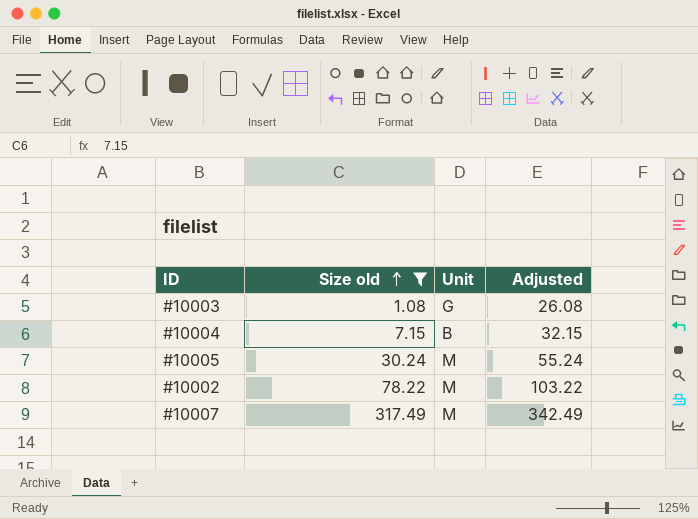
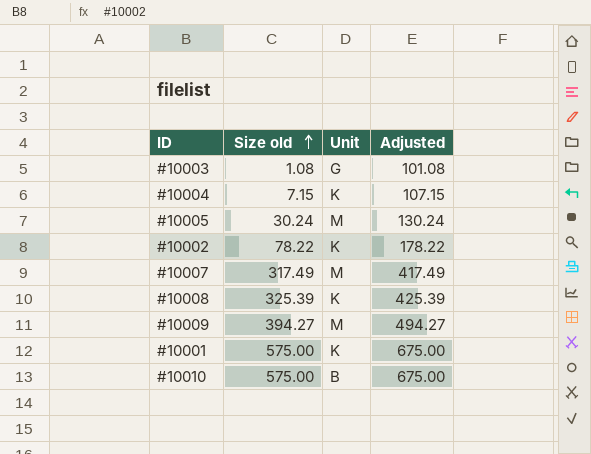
filter: Size old <= 317.49 -> none
column Adjusted | formula: [Size old] + 25 -> [Size old] + 100
#10004 | Unit: B -> K
#10002 | Unit: M -> K

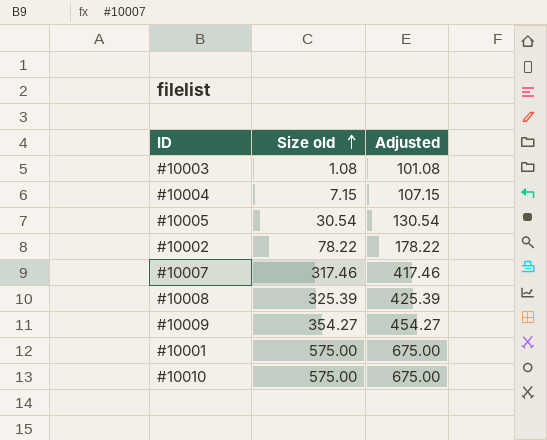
column Unit | position: 3 -> none
#10005 | Size old: 30.24 -> 30.54
#10005 | Adjusted: 130.24 -> 130.54
#10007 | Size old: 317.49 -> 317.46
#10007 | Adjusted: 417.49 -> 417.46
#10009 | Size old: 394.27 -> 354.27
#10009 | Adjusted: 494.27 -> 454.27

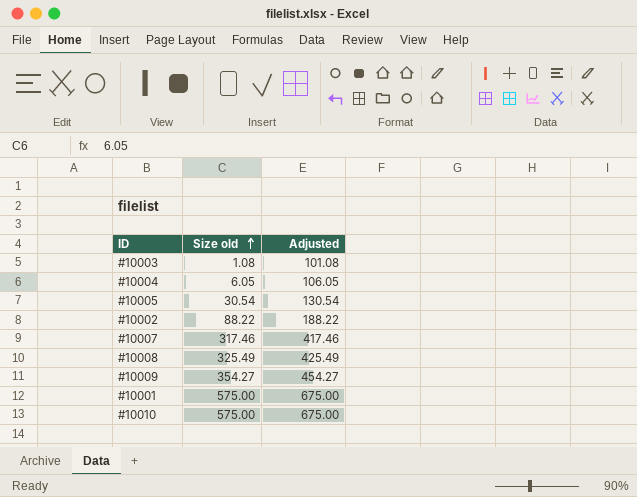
#10004 | Size old: 7.15 -> 6.05
#10004 | Adjusted: 107.15 -> 106.05
#10002 | Size old: 78.22 -> 88.22
#10002 | Adjusted: 178.22 -> 188.22
#10008 | Size old: 325.39 -> 325.49
#10008 | Adjusted: 425.39 -> 425.49

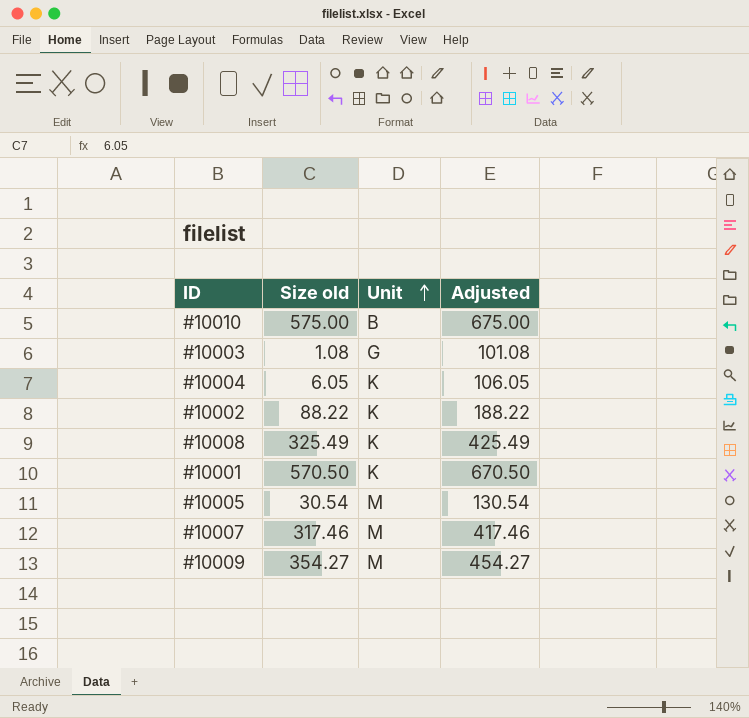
row order: Size old ascending -> Unit ascending
column Unit | position: none -> 3
#10001 | Size old: 575.00 -> 570.50
#10001 | Adjusted: 675.00 -> 670.50

